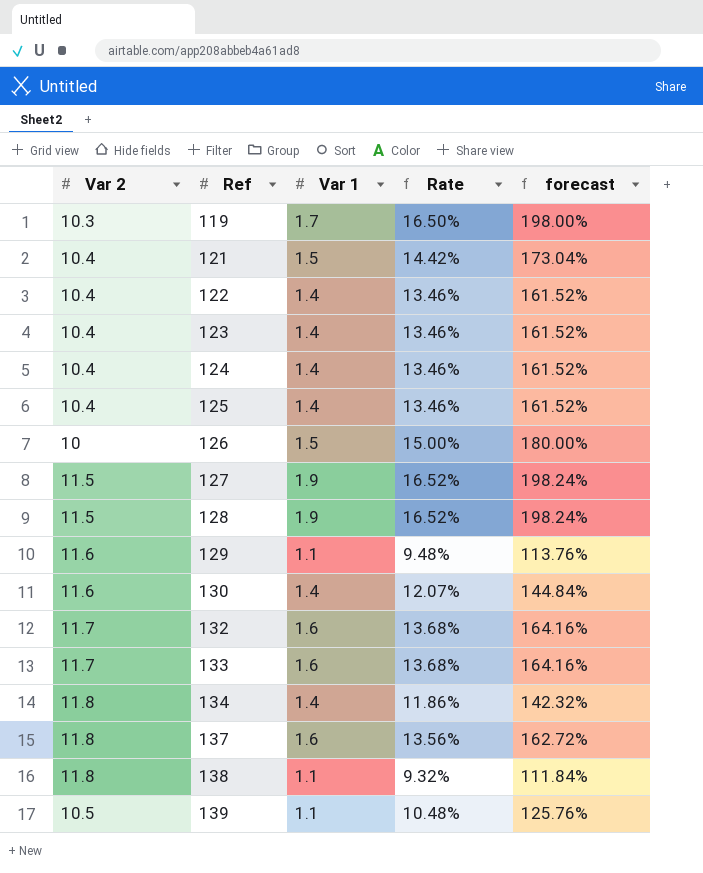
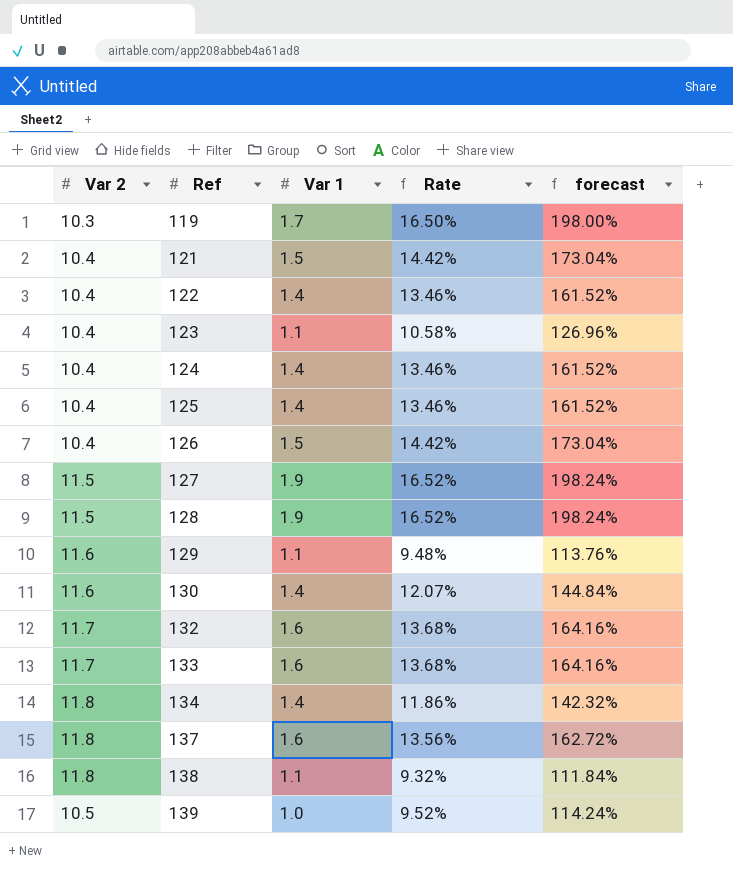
123 | Var 1: 1.4 -> 1.1
123 | Rate: 13.46% -> 10.58%
123 | forecast: 161.52% -> 126.96%
126 | Var 2: 10 -> 10.4
126 | Rate: 15.00% -> 14.42%
126 | forecast: 180.00% -> 173.04%
139 | Var 1: 1.1 -> 1.0
139 | Rate: 10.48% -> 9.52%
139 | forecast: 125.76% -> 114.24%

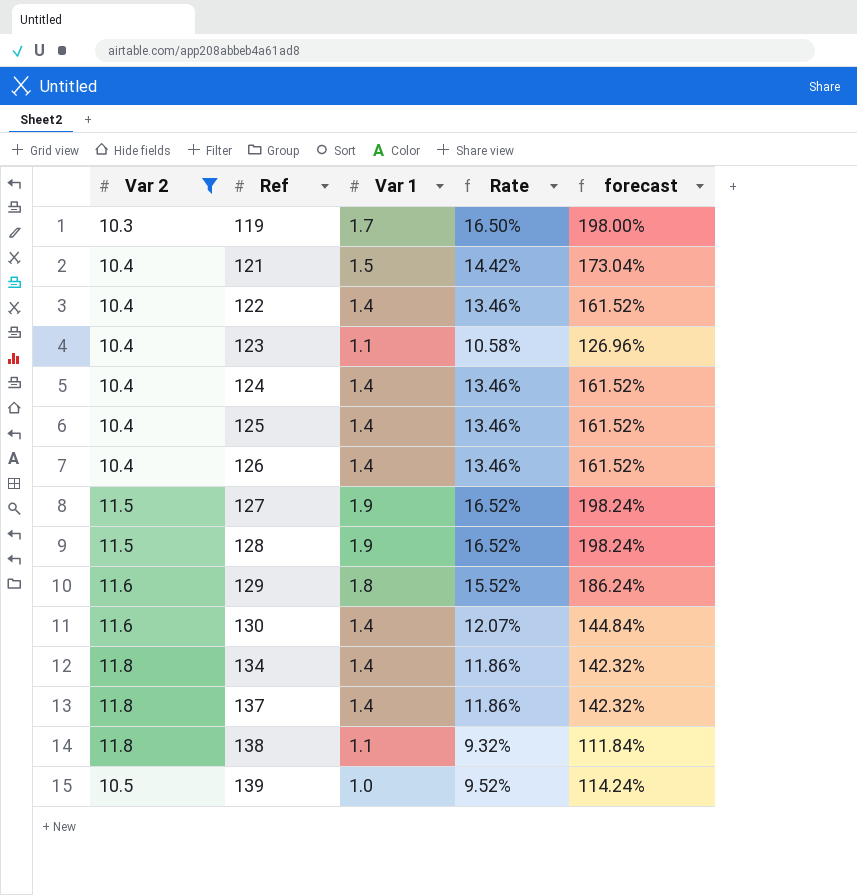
filter: none -> Var 2 != 11.7
126 | Var 1: 1.5 -> 1.4
126 | Rate: 14.42% -> 13.46%
126 | forecast: 173.04% -> 161.52%
129 | Var 1: 1.1 -> 1.8
129 | Rate: 9.48% -> 15.52%
129 | forecast: 113.76% -> 186.24%
137 | Var 1: 1.6 -> 1.4
137 | Rate: 13.56% -> 11.86%
137 | forecast: 162.72% -> 142.32%

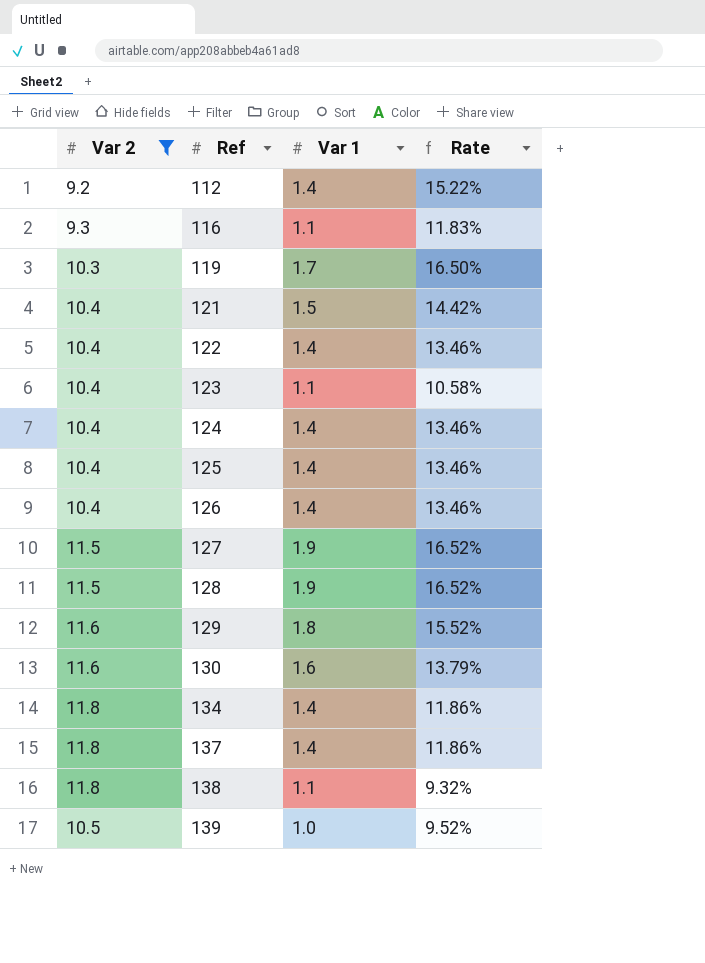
column forecast | formula: [Rate] * 12 -> none
row 112: none -> 9.2 | 1.4 | 15.22%
row 116: none -> 9.3 | 1.1 | 11.83%
130 | Var 1: 1.4 -> 1.6
130 | Rate: 12.07% -> 13.79%

